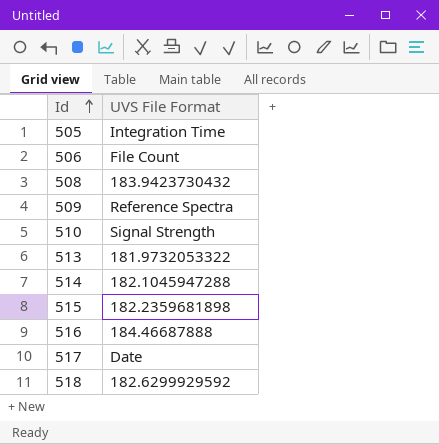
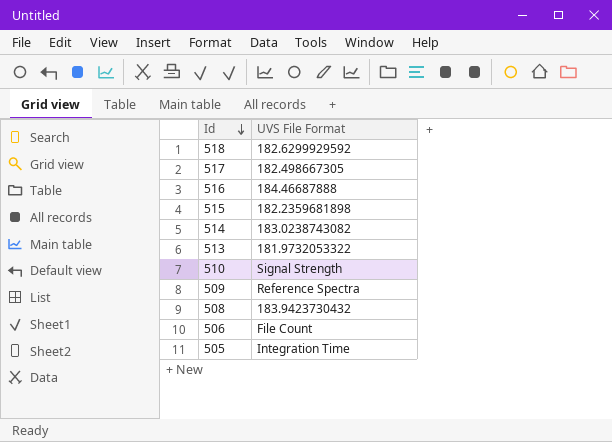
row order: Id ascending -> Id descending
517 | UVS File Format: Date -> 182.498667305
514 | UVS File Format: 182.1045947288 -> 183.0238743082

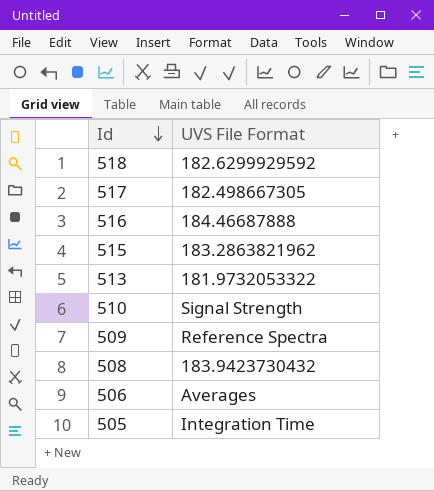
row 514: 183.0238743082 -> none
515 | UVS File Format: 182.2359681898 -> 183.2863821962
506 | UVS File Format: File Count -> Averages

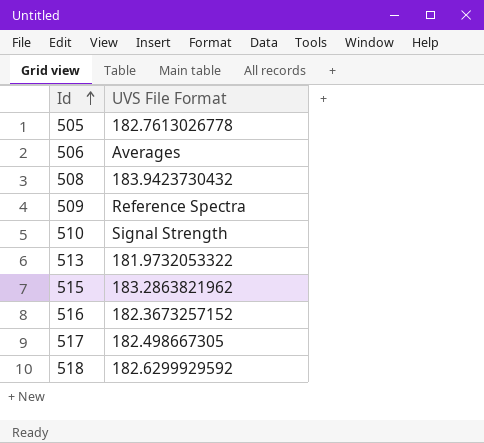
row order: Id descending -> Id ascending
505 | UVS File Format: Integration Time -> 182.7613026778
516 | UVS File Format: 184.46687888 -> 182.3673257152

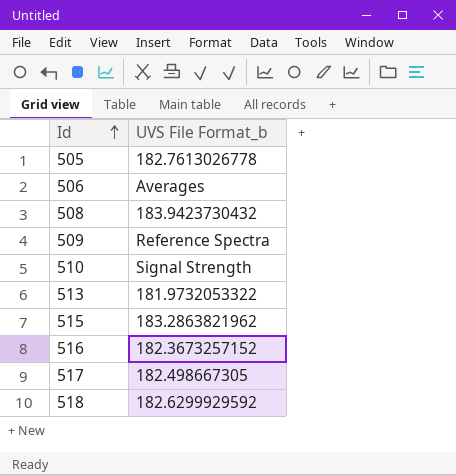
column name: UVS File Format -> UVS File Format_b

